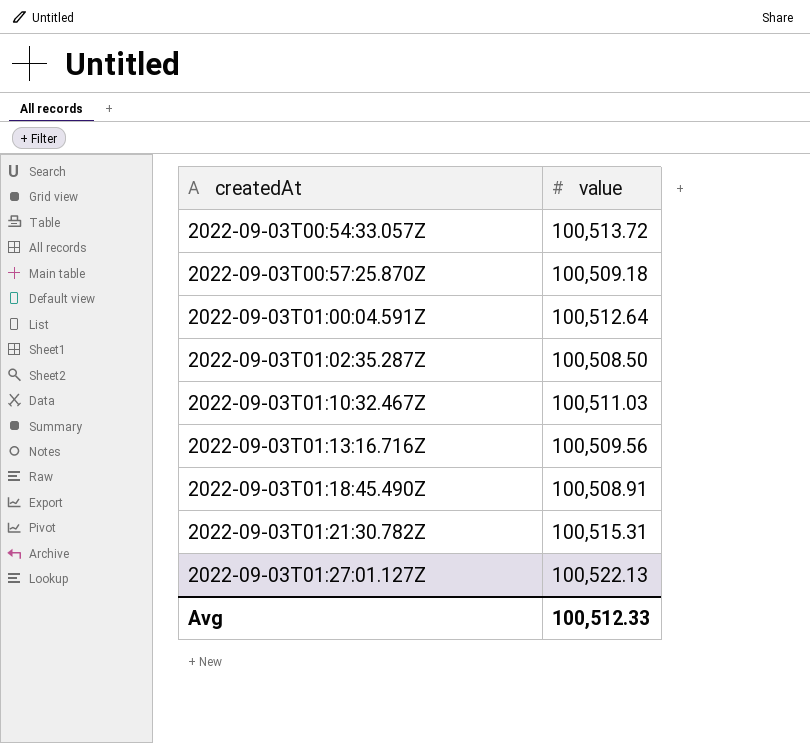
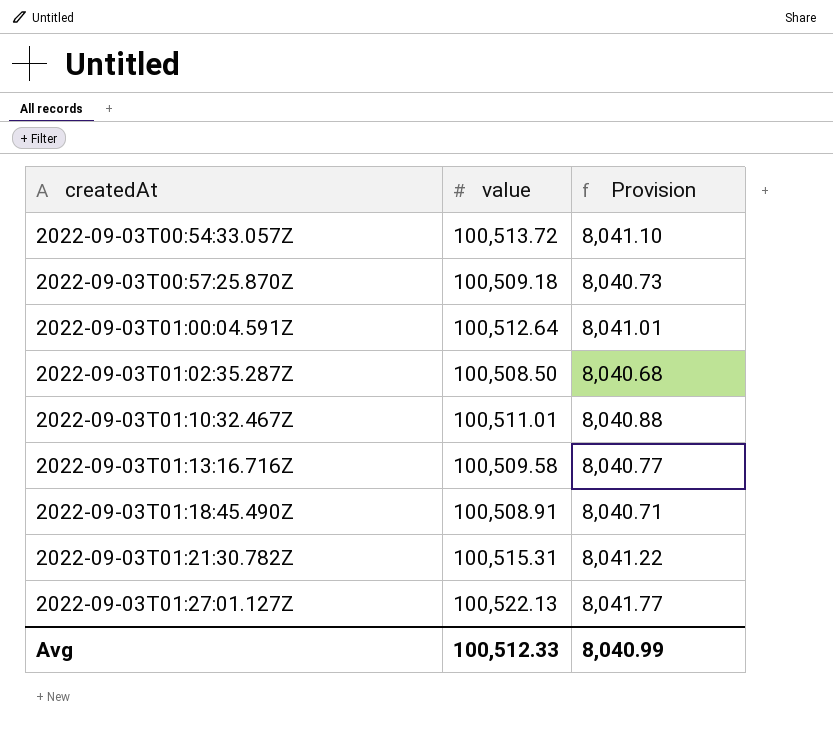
column Provision | formula: none -> [value] * 0.08
2022-09-03T01:10:32.467Z | value: 100,511.03 -> 100,511.01
2022-09-03T01:13:16.716Z | value: 100,509.56 -> 100,509.58

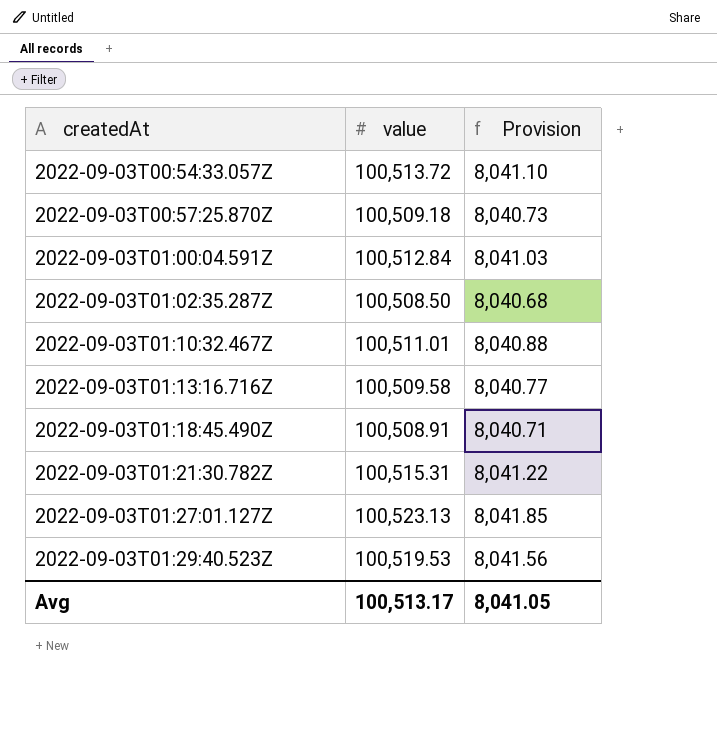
2022-09-03T01:00:04.591Z | value: 100,512.64 -> 100,512.84
2022-09-03T01:00:04.591Z | Provision: 8,041.01 -> 8,041.03
2022-09-03T01:27:01.127Z | value: 100,522.13 -> 100,523.13
2022-09-03T01:27:01.127Z | Provision: 8,041.77 -> 8,041.85
row 2022-09-03T01:29:40.523Z: none -> 100,519.53 | 8,041.56
Avg | value: 100,512.33 -> 100,513.17
Avg | Provision: 8,040.99 -> 8,041.05

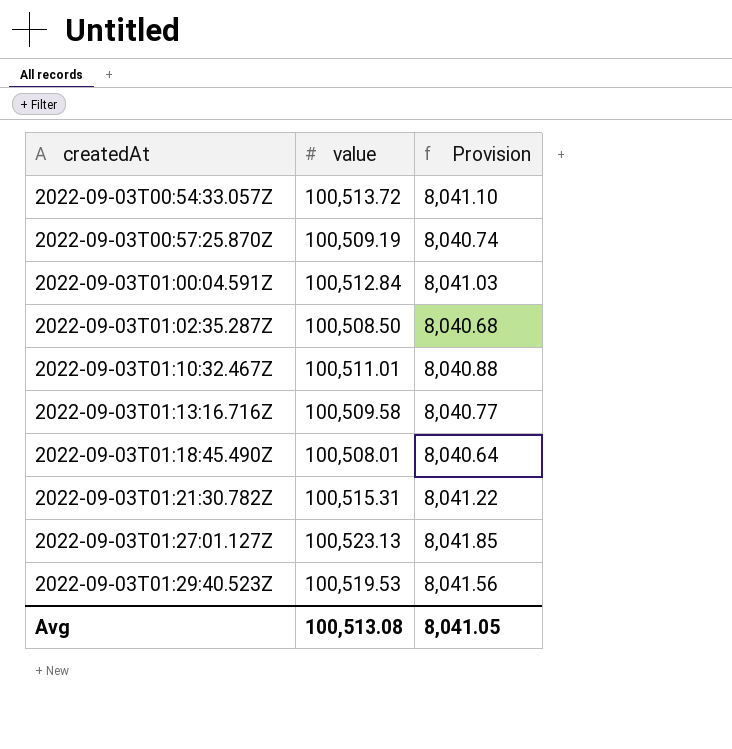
2022-09-03T00:57:25.870Z | value: 100,509.18 -> 100,509.19
2022-09-03T00:57:25.870Z | Provision: 8,040.73 -> 8,040.74
2022-09-03T01:18:45.490Z | value: 100,508.91 -> 100,508.01
2022-09-03T01:18:45.490Z | Provision: 8,040.71 -> 8,040.64
Avg | value: 100,513.17 -> 100,513.08

